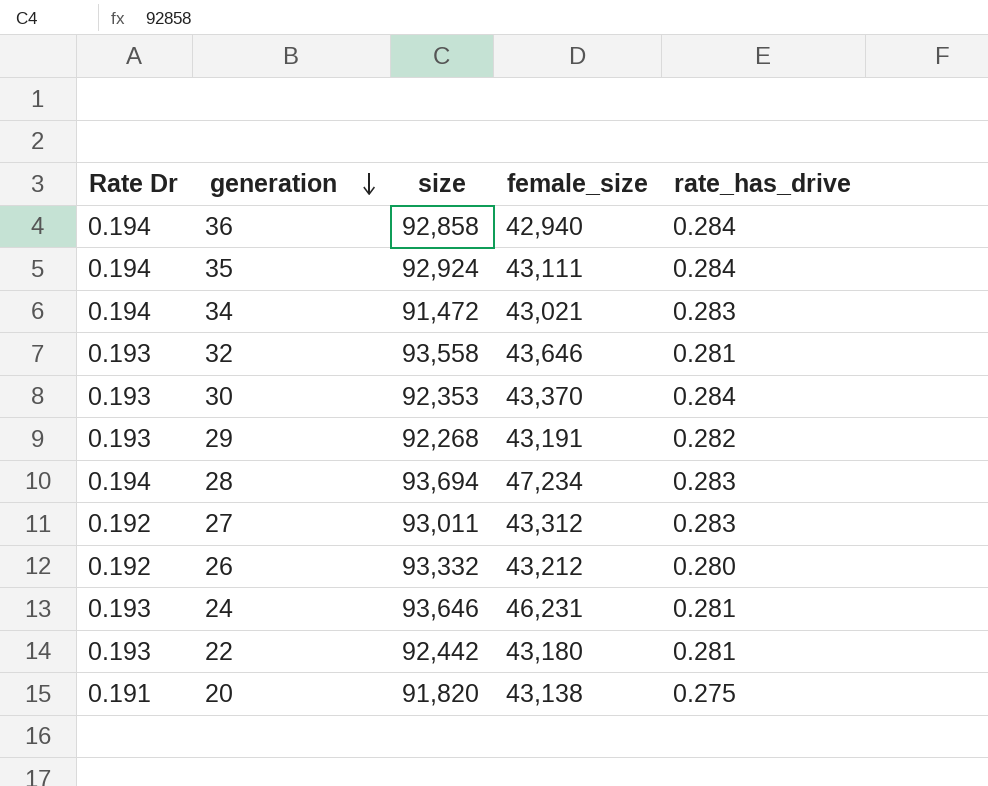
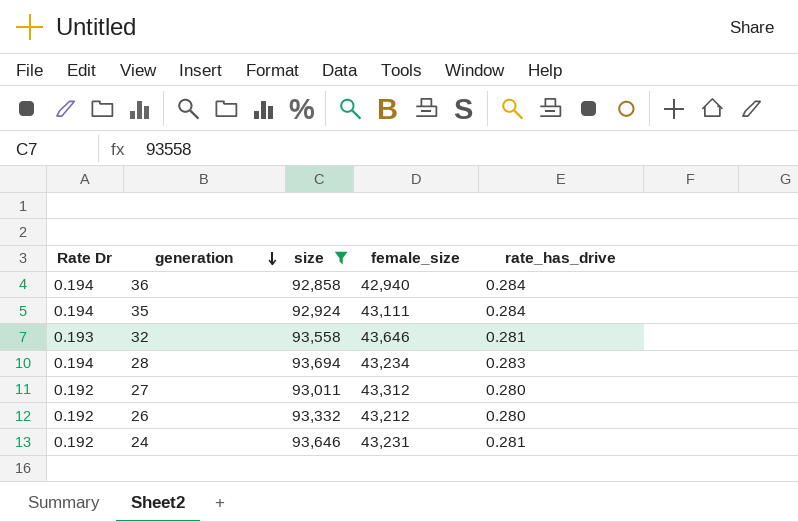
filter: none -> size >= 92,858
28 | female_size: 47,234 -> 43,234
27 | rate_has_drive: 0.283 -> 0.280
24 | Rate Dr: 0.193 -> 0.192
24 | female_size: 46,231 -> 43,231

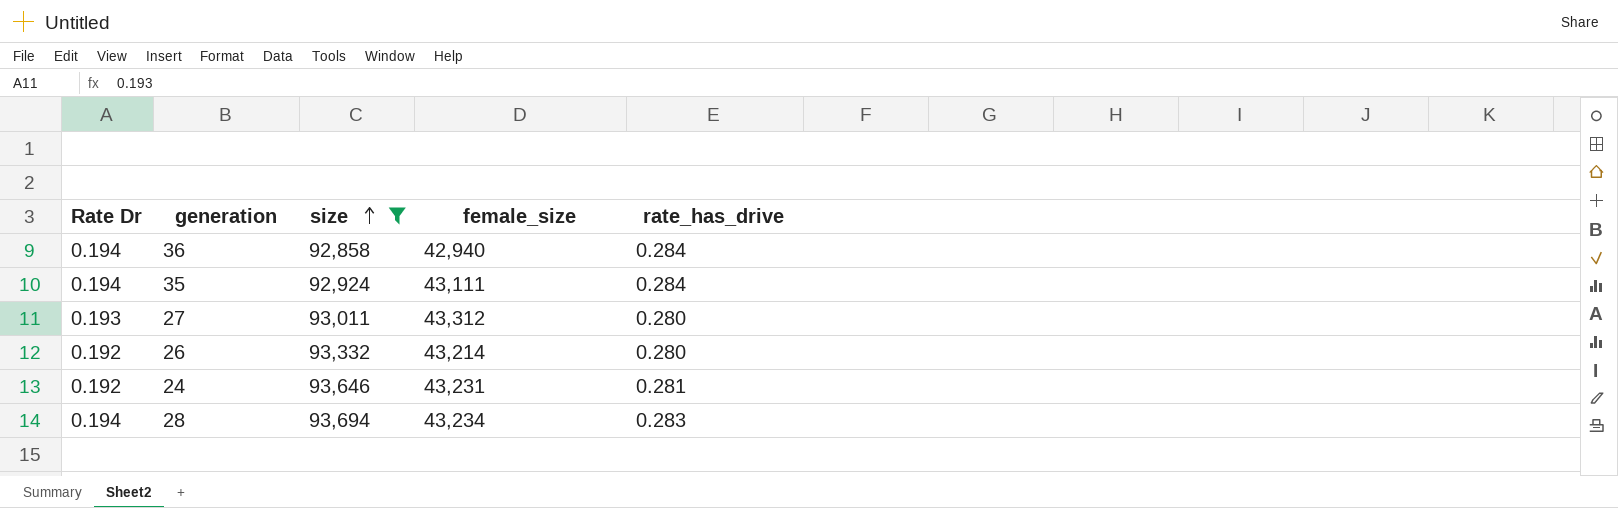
row order: generation descending -> size ascending
row 32: 0.193 | 93,558 | 43,646 | 0.281 -> none
27 | Rate Dr: 0.192 -> 0.193
26 | female_size: 43,212 -> 43,214

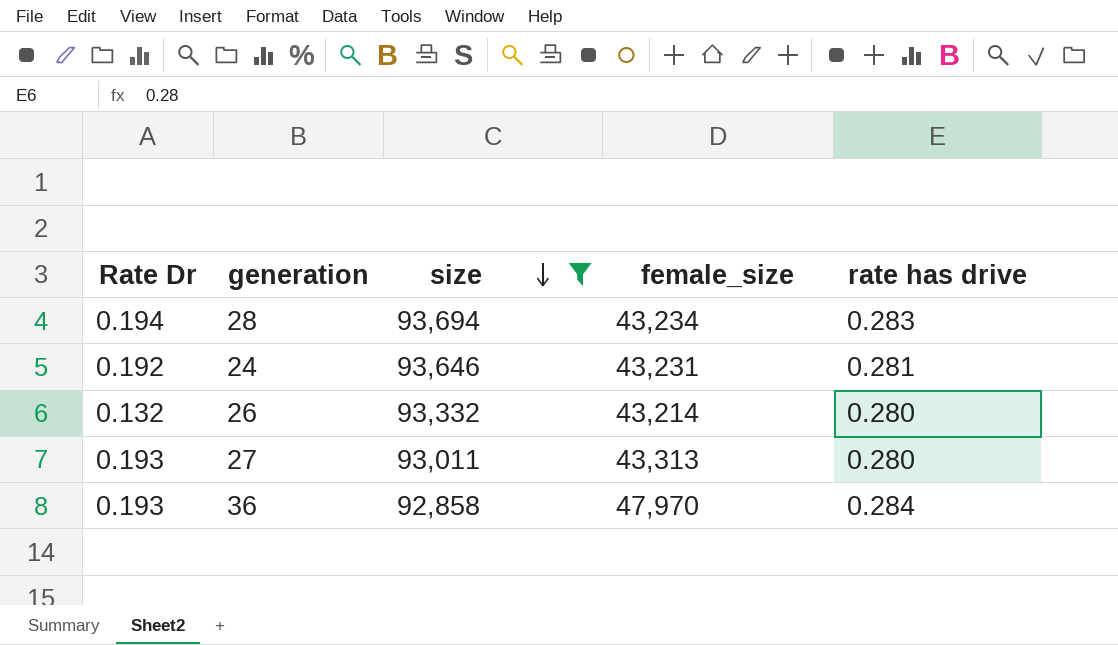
row order: size ascending -> size descending
column name: rate_has_drive -> rate has drive
row 35: 0.194 | 92,924 | 43,111 | 0.284 -> none
26 | Rate Dr: 0.192 -> 0.132
27 | female_size: 43,312 -> 43,313
36 | Rate Dr: 0.194 -> 0.193
36 | female_size: 42,940 -> 47,970

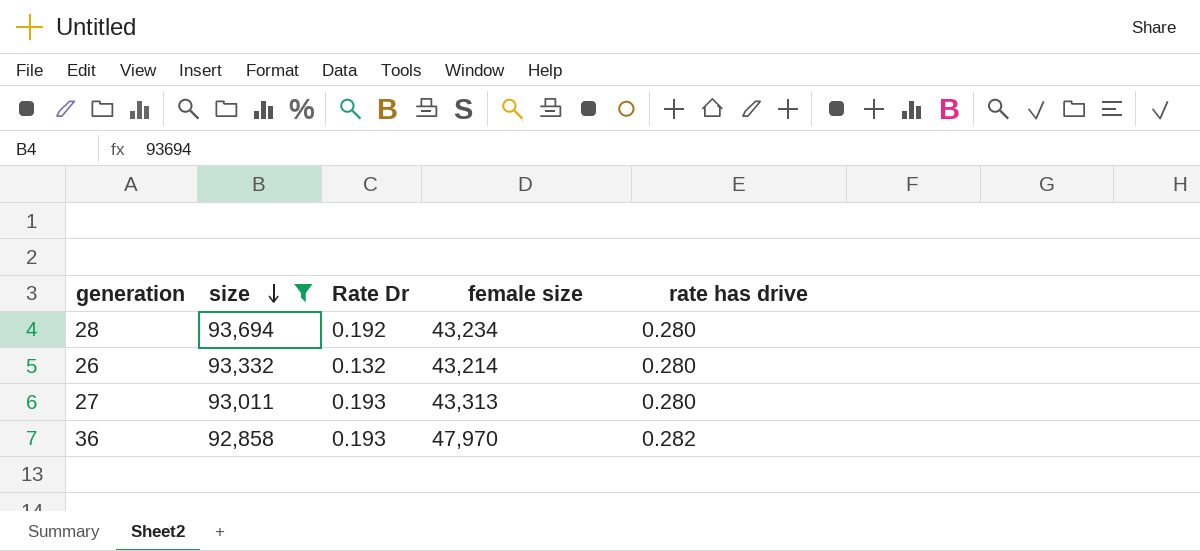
column Rate Dr | position: 1 -> 3
column name: female_size -> female size
row 24: 0.192 | 93,646 | 43,231 | 0.281 -> none
28 | Rate Dr: 0.194 -> 0.192
28 | rate has drive: 0.283 -> 0.280
36 | rate has drive: 0.284 -> 0.282

